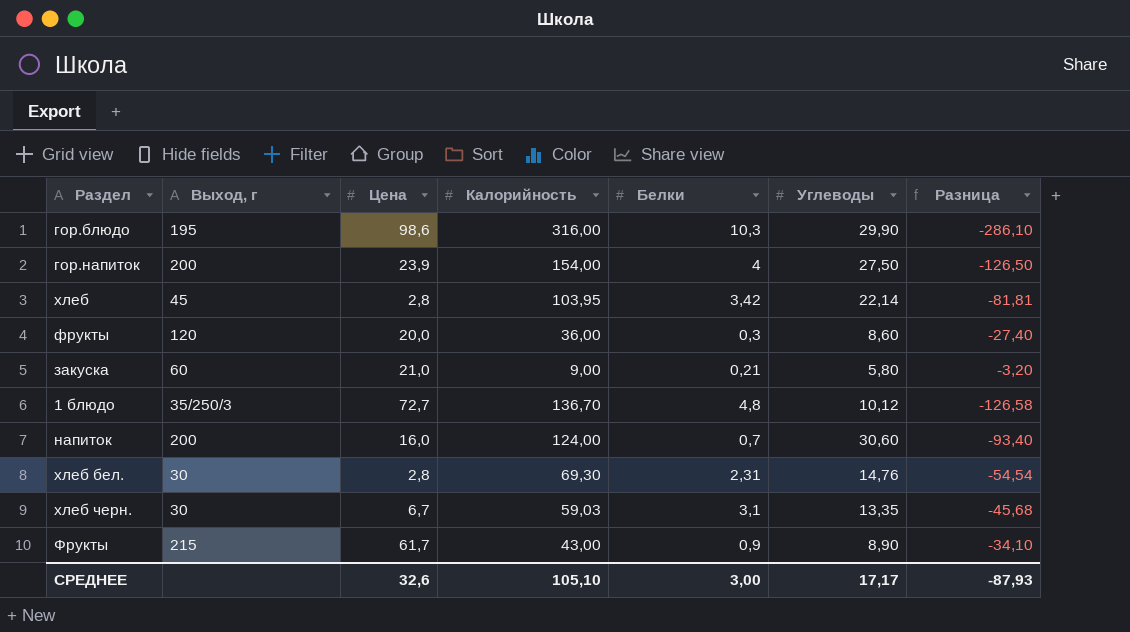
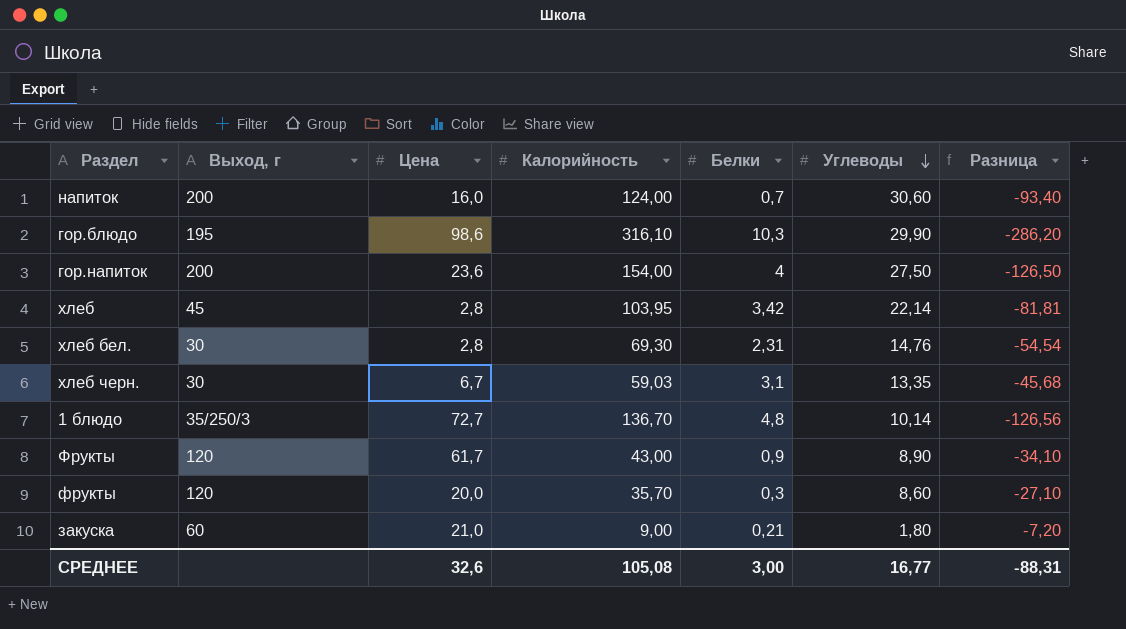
row order: none -> Углеводы descending
гор.блюдо | Калорийность: 316,00 -> 316,10
гор.блюдо | Разница: -286,10 -> -286,20
гор.напиток | Цена: 23,9 -> 23,6
1 блюдо | Углеводы: 10,12 -> 10,14
1 блюдо | Разница: -126,58 -> -126,56
Фрукты | Выход, г: 215 -> 120
фрукты | Калорийность: 36,00 -> 35,70
фрукты | Разница: -27,40 -> -27,10
закуска | Углеводы: 5,80 -> 1,80
закуска | Разница: -3,20 -> -7,20
СРЕДНЕЕ | Калорийность: 105,10 -> 105,08
СРЕДНЕЕ | Углеводы: 17,17 -> 16,77
СРЕДНЕЕ | Разница: -87,93 -> -88,31

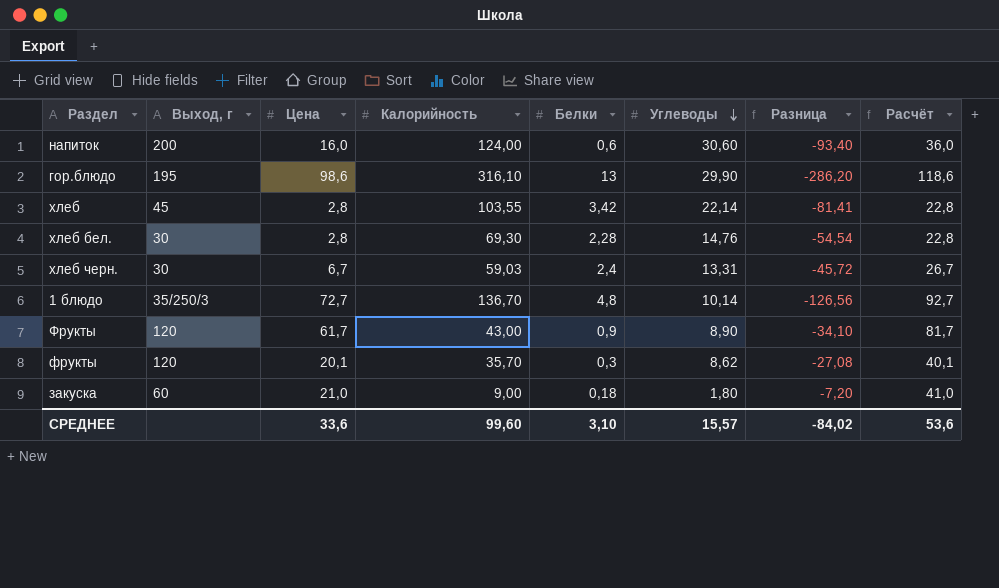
column Расчёт | formula: none -> [Цена] + 20
row гор.напиток: 200 | 23,6 | 154,00 | 4 | 27,50 | -126,50 -> none
напиток | Белки: 0,7 -> 0,6
гор.блюдо | Белки: 10,3 -> 13
хлеб | Калорийность: 103,95 -> 103,55
хлеб | Разница: -81,81 -> -81,41
хлеб бел. | Белки: 2,31 -> 2,28
хлеб черн. | Белки: 3,1 -> 2,4
хлеб черн. | Углеводы: 13,35 -> 13,31
хлеб черн. | Разница: -45,68 -> -45,72
фрукты | Цена: 20,0 -> 20,1
фрукты | Углеводы: 8,60 -> 8,62
фрукты | Разница: -27,10 -> -27,08
закуска | Белки: 0,21 -> 0,18
СРЕДНЕЕ | Цена: 32,6 -> 33,6
СРЕДНЕЕ | Калорийность: 105,08 -> 99,60
СРЕДНЕЕ | Белки: 3,00 -> 3,10
СРЕДНЕЕ | Углеводы: 16,77 -> 15,57
СРЕДНЕЕ | Разница: -88,31 -> -84,02

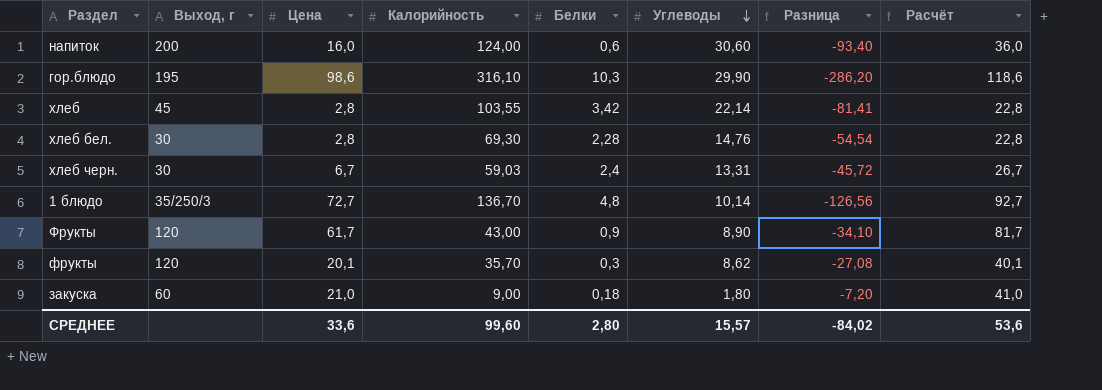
гор.блюдо | Белки: 13 -> 10,3
СРЕДНЕЕ | Белки: 3,10 -> 2,80

